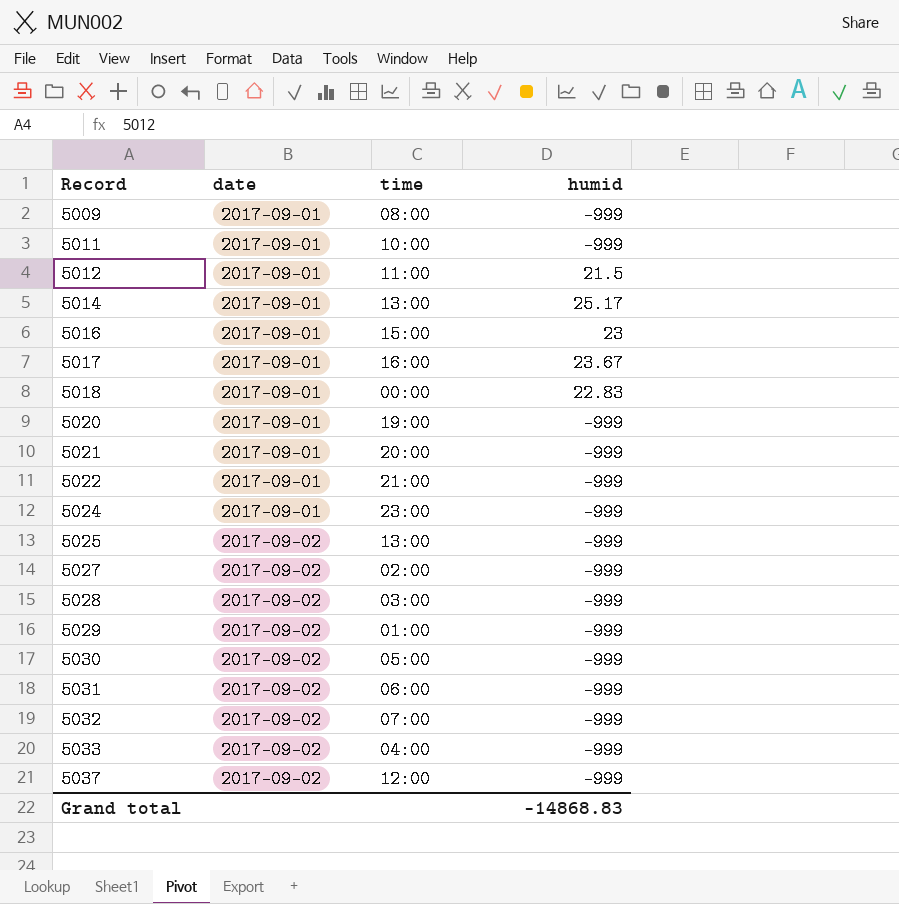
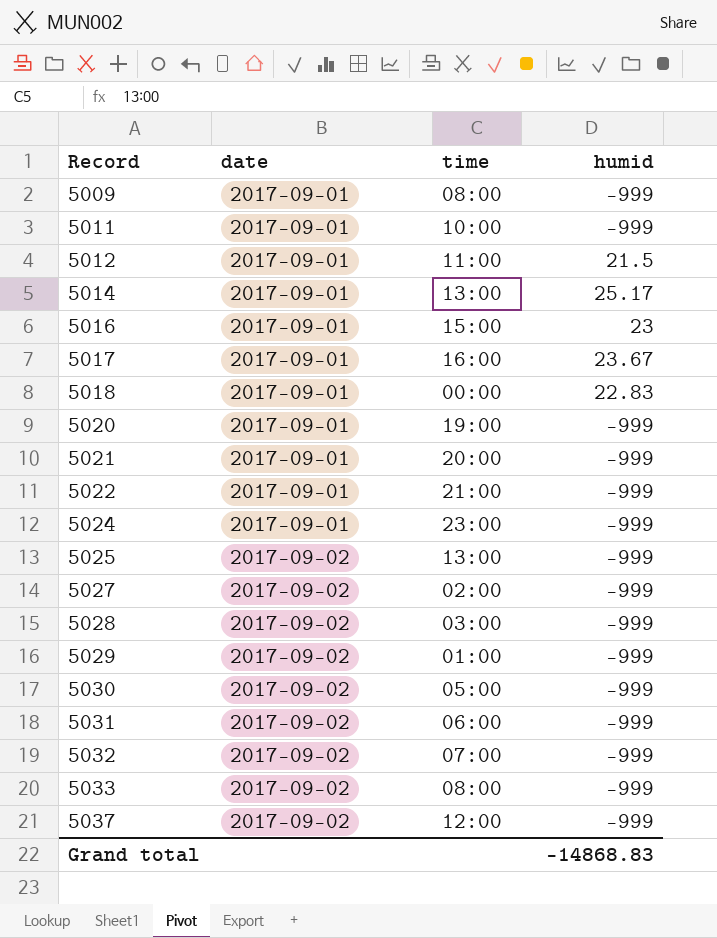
5033 | time: 04:00 -> 08:00

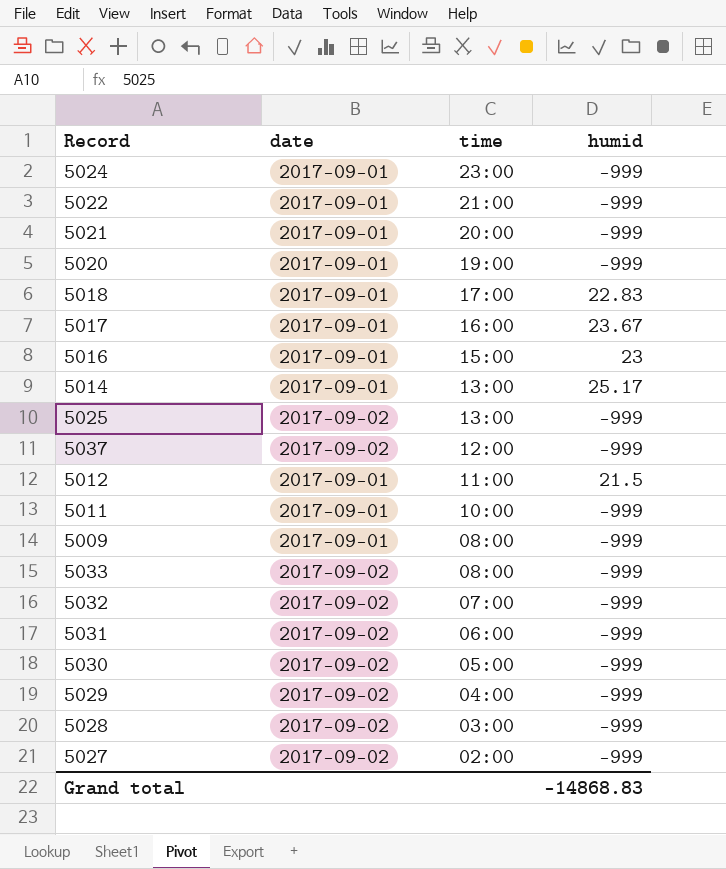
row order: Record ascending -> time descending
5018 | time: 00:00 -> 17:00
5029 | time: 01:00 -> 04:00

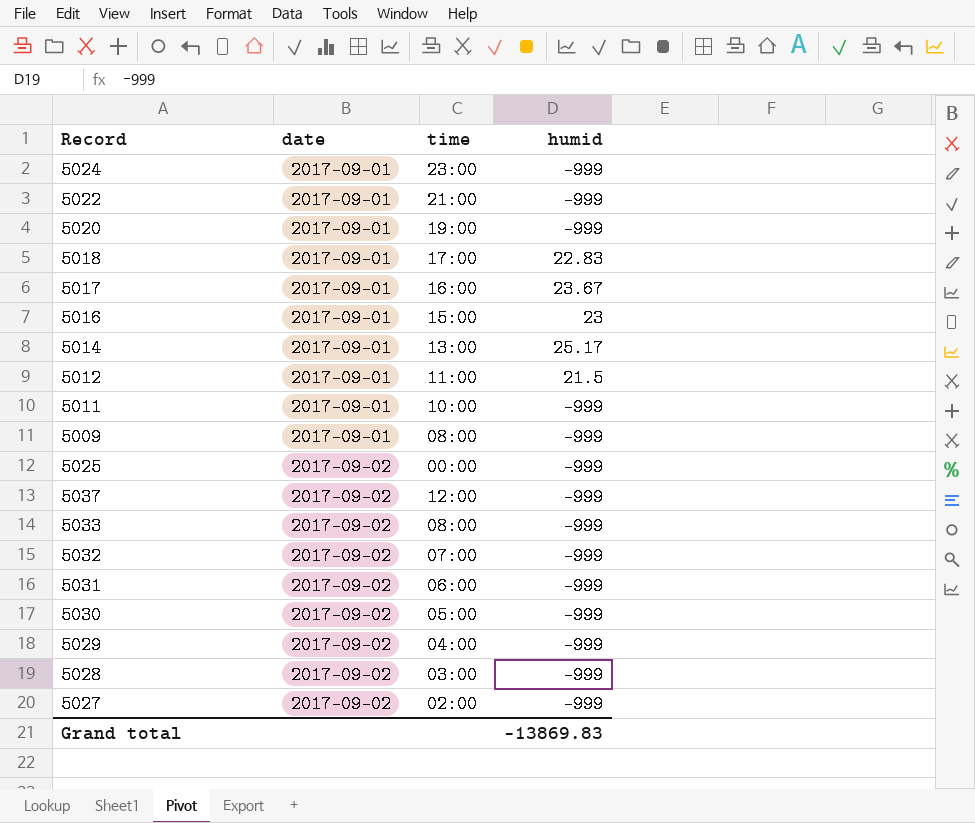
row order: time descending -> date ascending
row 5021: 2017-09-01 | 20:00 | -999 -> none
5025 | time: 13:00 -> 00:00
Grand total | humid: -14868.83 -> -13869.83

